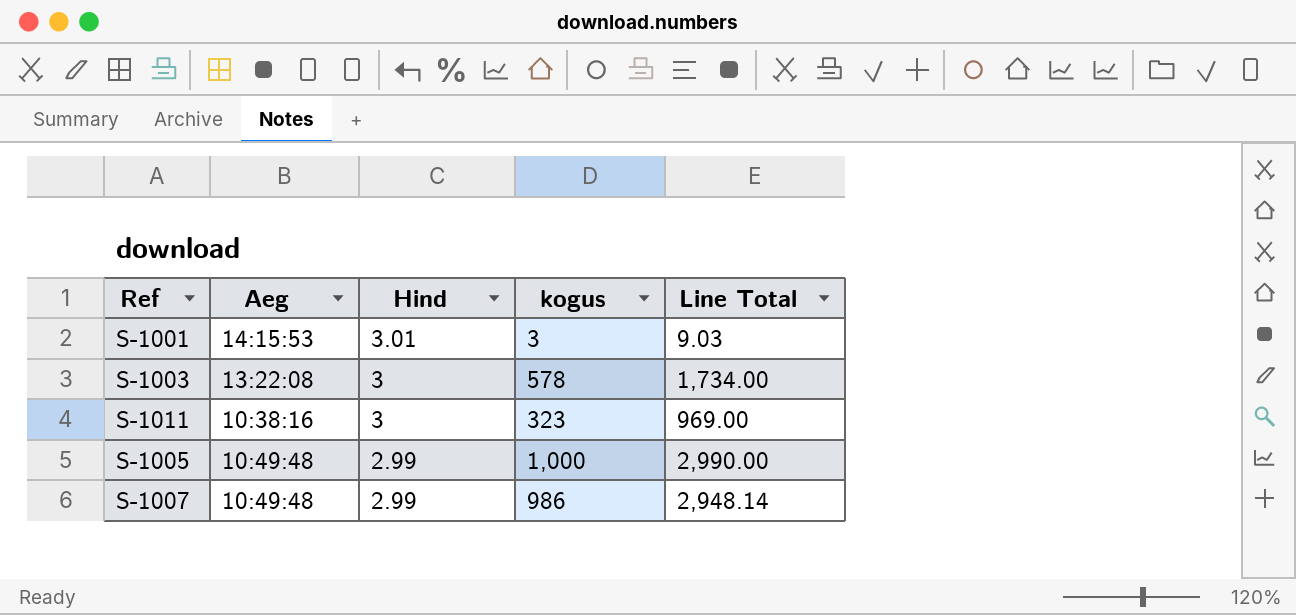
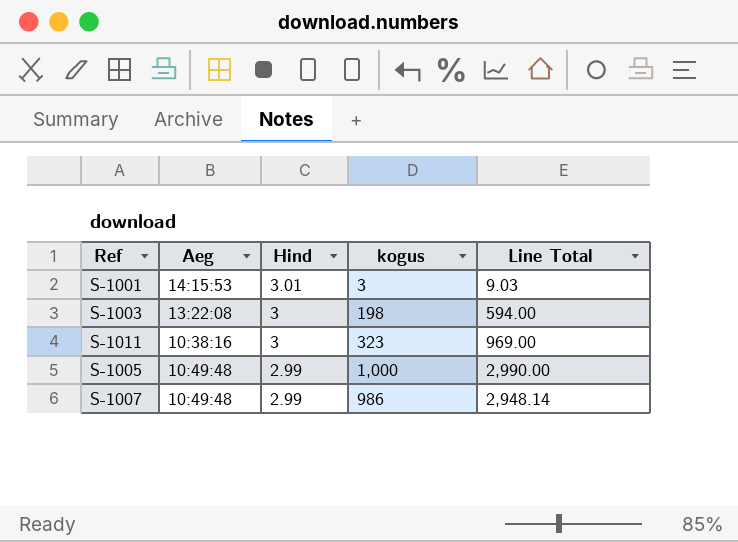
S-1003 | kogus: 578 -> 198
S-1003 | Line Total: 1,734.00 -> 594.00

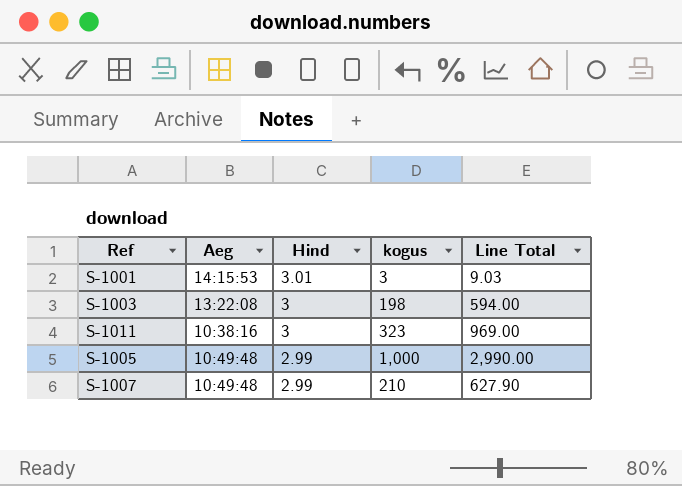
S-1007 | kogus: 986 -> 210
S-1007 | Line Total: 2,948.14 -> 627.90

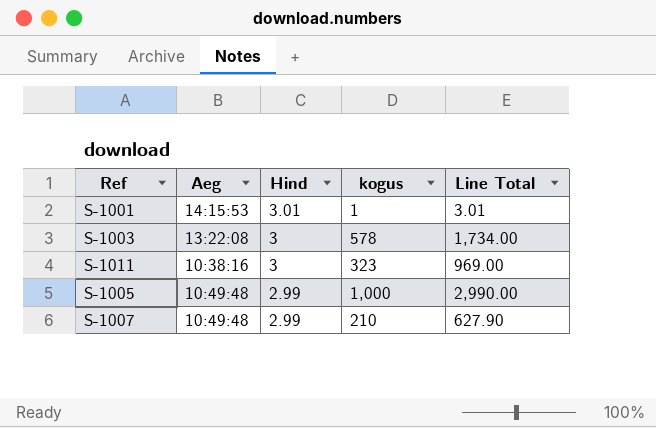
S-1001 | kogus: 3 -> 1
S-1001 | Line Total: 9.03 -> 3.01
S-1003 | kogus: 198 -> 578
S-1003 | Line Total: 594.00 -> 1,734.00

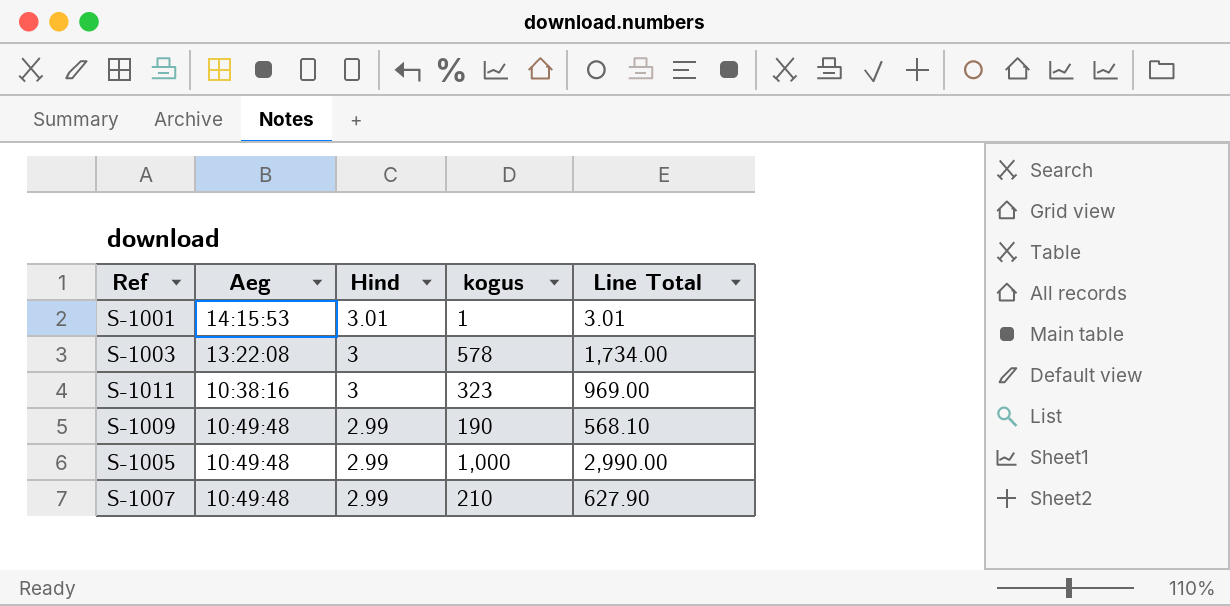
row S-1009: none -> 10:49:48 | 2.99 | 190 | 568.10

